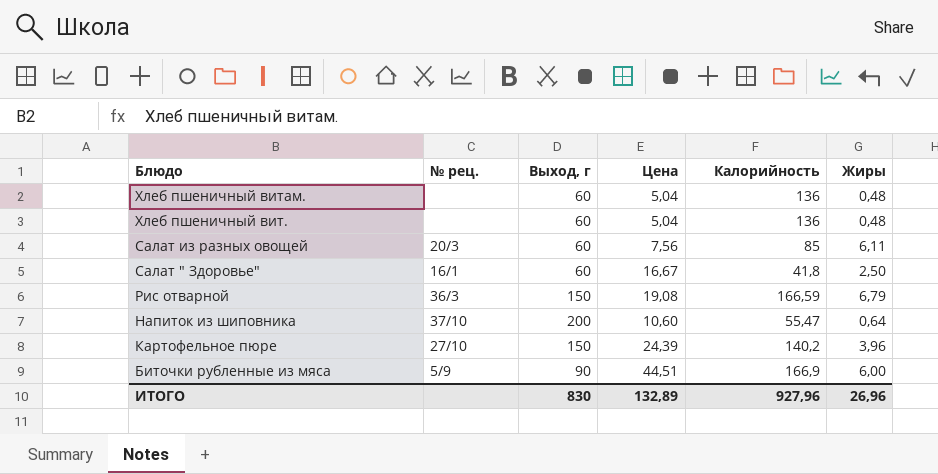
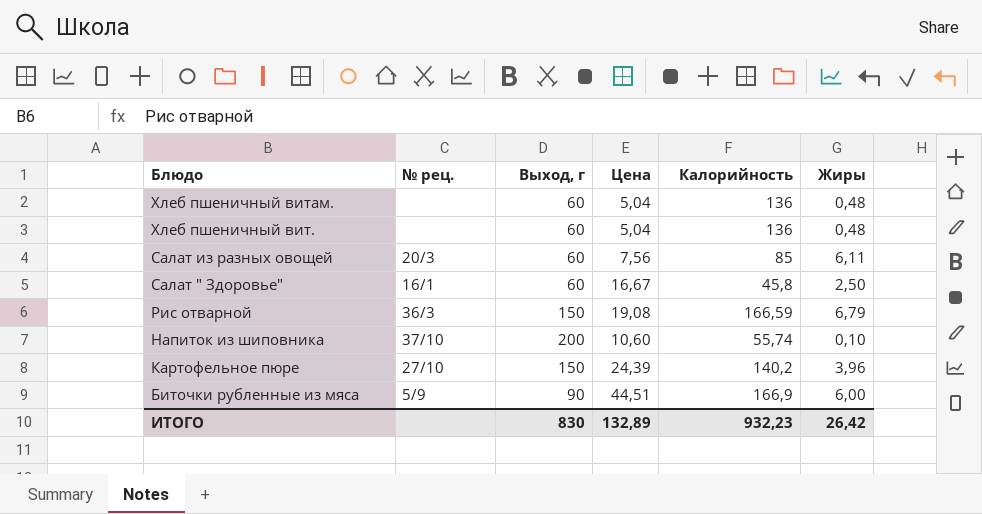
Салат " Здоровье" | Калорийность: 41,8 -> 45,8
Напиток из шиповника | Калорийность: 55,47 -> 55,74
Напиток из шиповника | Жиры: 0,64 -> 0,10
ИТОГО | Калорийность: 927,96 -> 932,23
ИТОГО | Жиры: 26,96 -> 26,42

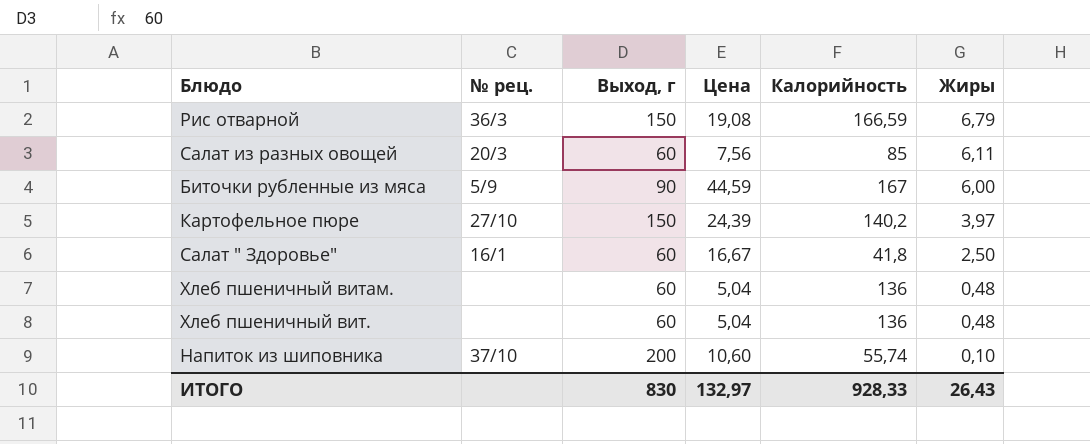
row order: Блюдо descending -> Жиры descending
Биточки рубленные из мяса | Цена: 44,51 -> 44,59
Биточки рубленные из мяса | Калорийность: 166,9 -> 167
Картофельное пюре | Жиры: 3,96 -> 3,97
Салат " Здоровье" | Калорийность: 45,8 -> 41,8
ИТОГО | Цена: 132,89 -> 132,97
ИТОГО | Калорийность: 932,23 -> 928,33
ИТОГО | Жиры: 26,42 -> 26,43

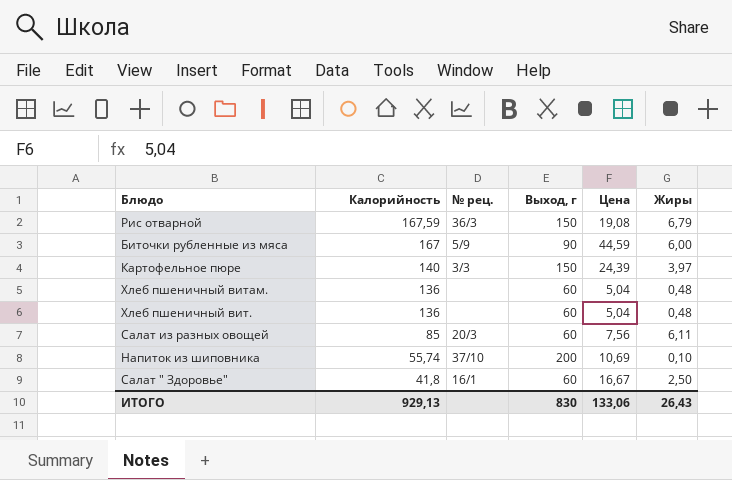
row order: Жиры descending -> Калорийность descending
column Калорийность | position: 5 -> 2
Рис отварной | Калорийность: 166,59 -> 167,59
Картофельное пюре | Калорийность: 140,2 -> 140
Картофельное пюре | № рец.: 27/10 -> 3/3
Напиток из шиповника | Цена: 10,60 -> 10,69
ИТОГО | Калорийность: 928,33 -> 929,13
ИТОГО | Цена: 132,97 -> 133,06

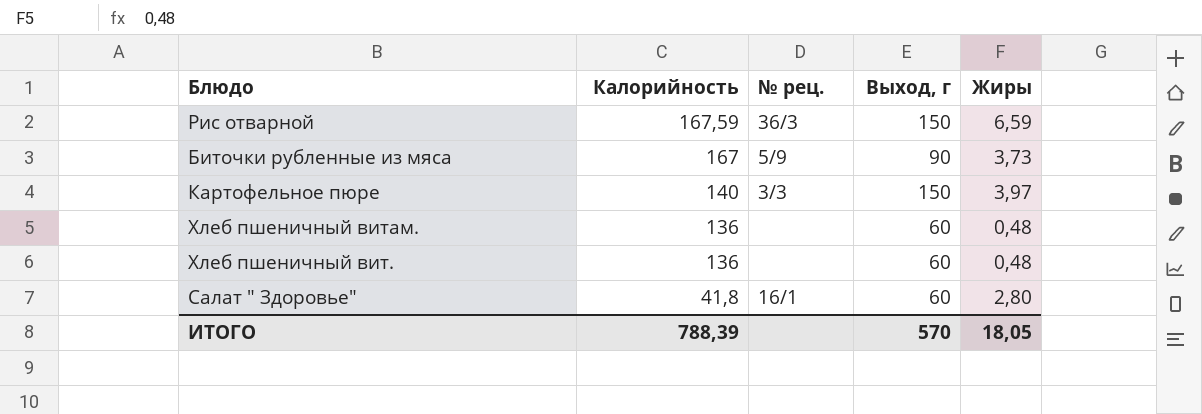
column Цена | position: 5 -> none
row Салат из разных овощей: 85 | 20/3 | 60 | 7,56 | 6,11 -> none
row Напиток из шиповника: 55,74 | 37/10 | 200 | 10,69 | 0,10 -> none
Рис отварной | Жиры: 6,79 -> 6,59
Биточки рубленные из мяса | Жиры: 6,00 -> 3,73
Салат " Здоровье" | Жиры: 2,50 -> 2,80
ИТОГО | Калорийность: 929,13 -> 788,39
ИТОГО | Выход, г: 830 -> 570
ИТОГО | Жиры: 26,43 -> 18,05

